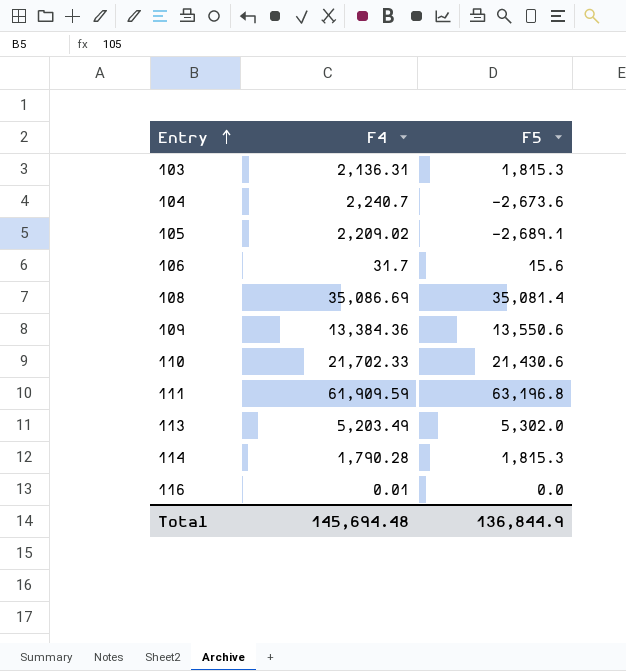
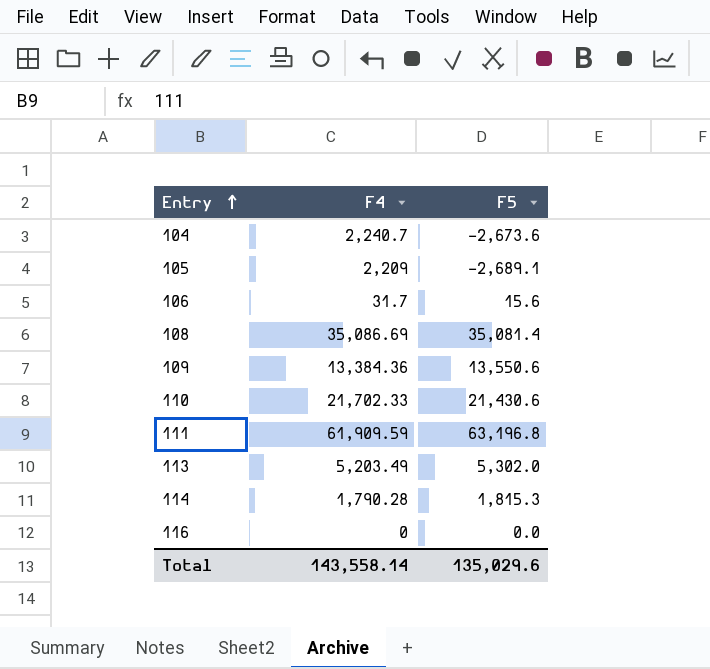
row 103: 2,136.31 | 1,815.3 -> none
105 | F4: 2,209.02 -> 2,209
116 | F4: 0.01 -> 0
Total | F4: 145,694.48 -> 143,558.14
Total | F5: 136,844.9 -> 135,029.6

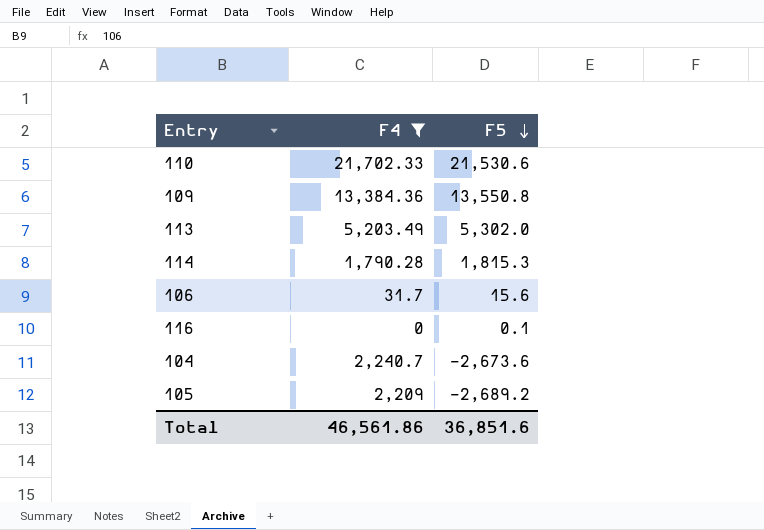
filter: none -> F4 <= 21,702.33
row order: Entry ascending -> F5 descending
110 | F5: 21,430.6 -> 21,530.6
109 | F5: 13,550.6 -> 13,550.8
116 | F5: 0.0 -> 0.1
105 | F5: -2,689.1 -> -2,689.2
Total | F4: 143,558.14 -> 46,561.86
Total | F5: 135,029.6 -> 36,851.6

